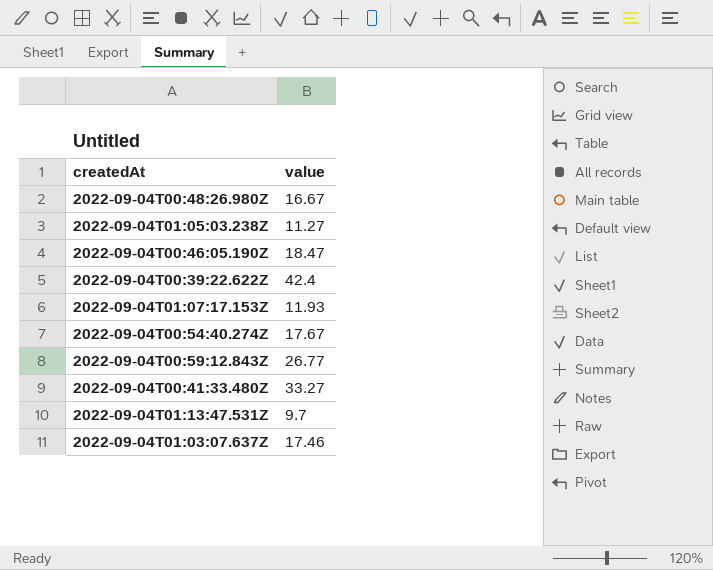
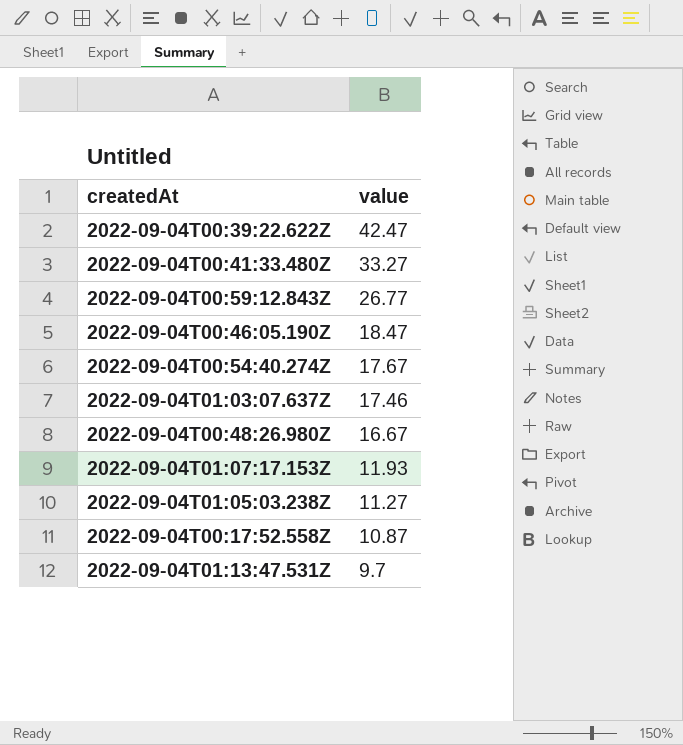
row order: none -> value descending
2022-09-04T00:39:22.622Z | value: 42.4 -> 42.47
row 2022-09-04T00:17:52.558Z: none -> 10.87

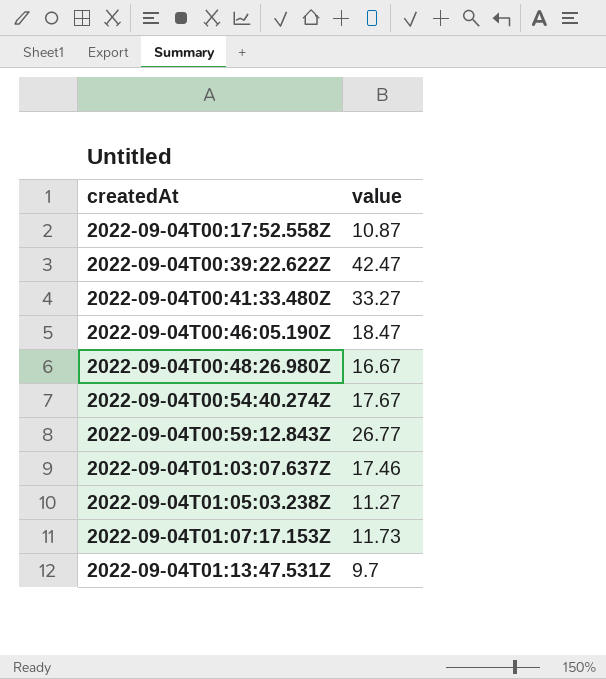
row order: value descending -> createdAt ascending
2022-09-04T01:07:17.153Z | value: 11.93 -> 11.73

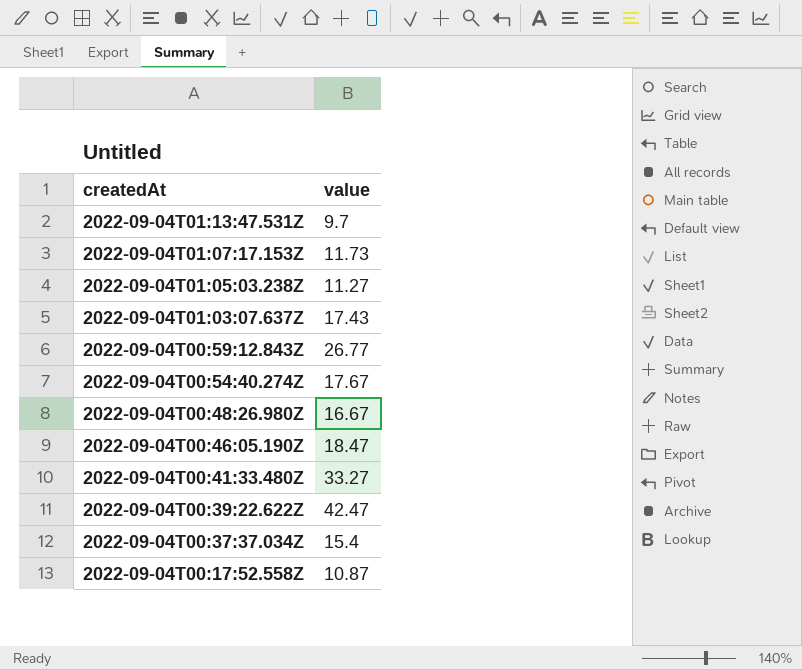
row order: createdAt ascending -> createdAt descending
2022-09-04T01:03:07.637Z | value: 17.46 -> 17.43
row 2022-09-04T00:37:37.034Z: none -> 15.4

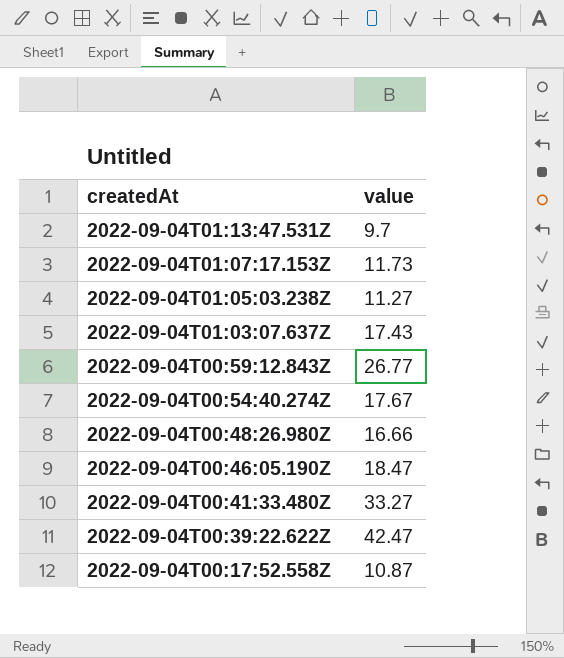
row 2022-09-04T00:37:37.034Z: 15.4 -> none
2022-09-04T00:48:26.980Z | value: 16.67 -> 16.66

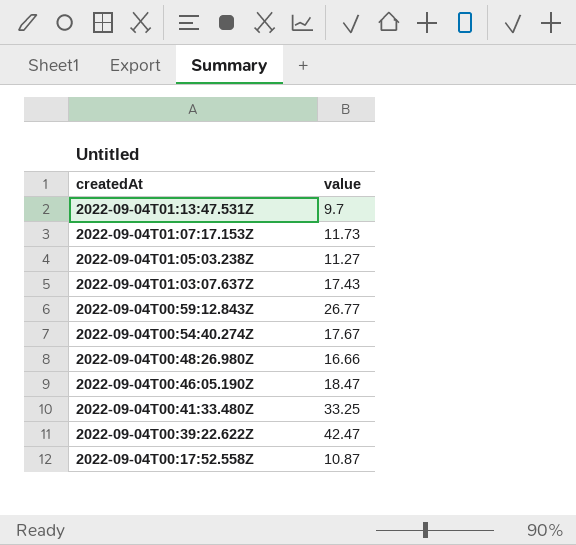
2022-09-04T00:41:33.480Z | value: 33.27 -> 33.25

